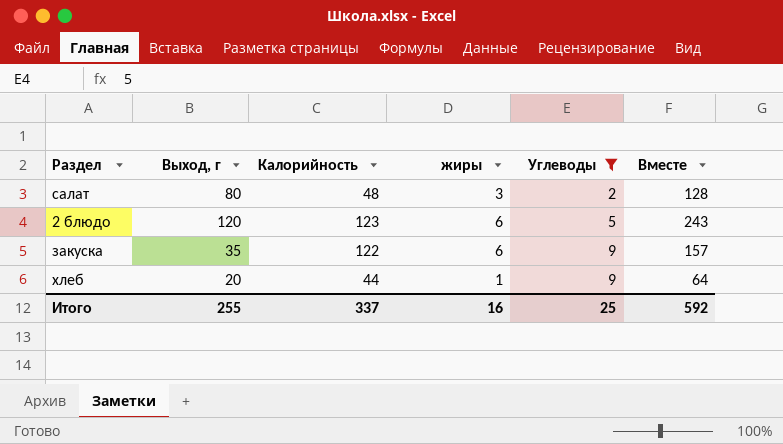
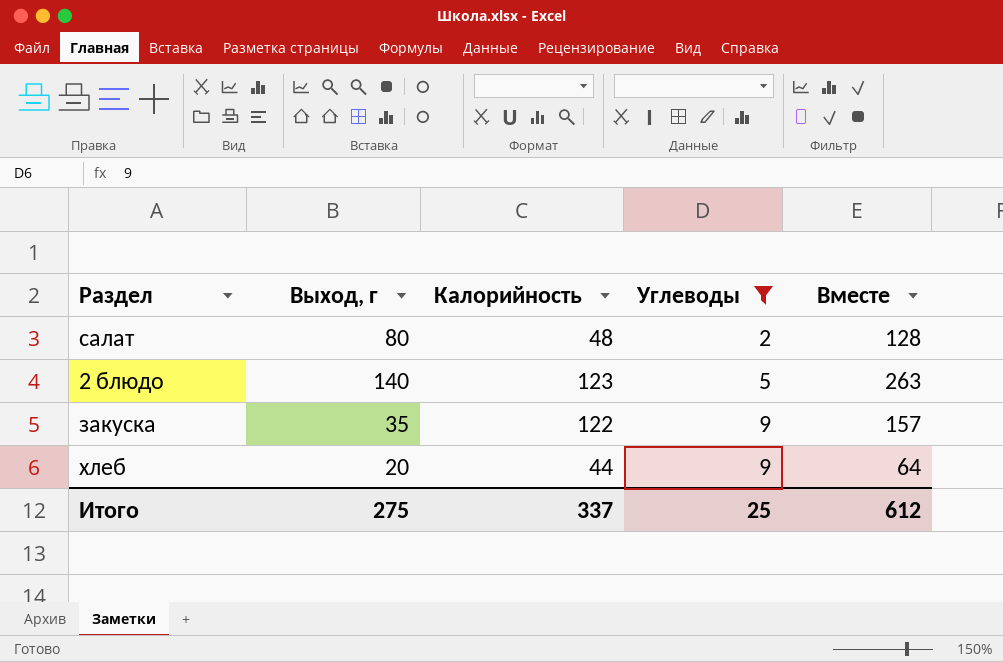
column жиры | position: 4 -> none
2 блюдо | Выход, г: 120 -> 140
2 блюдо | Вместе: 243 -> 263
Итого | Выход, г: 255 -> 275
Итого | Вместе: 592 -> 612

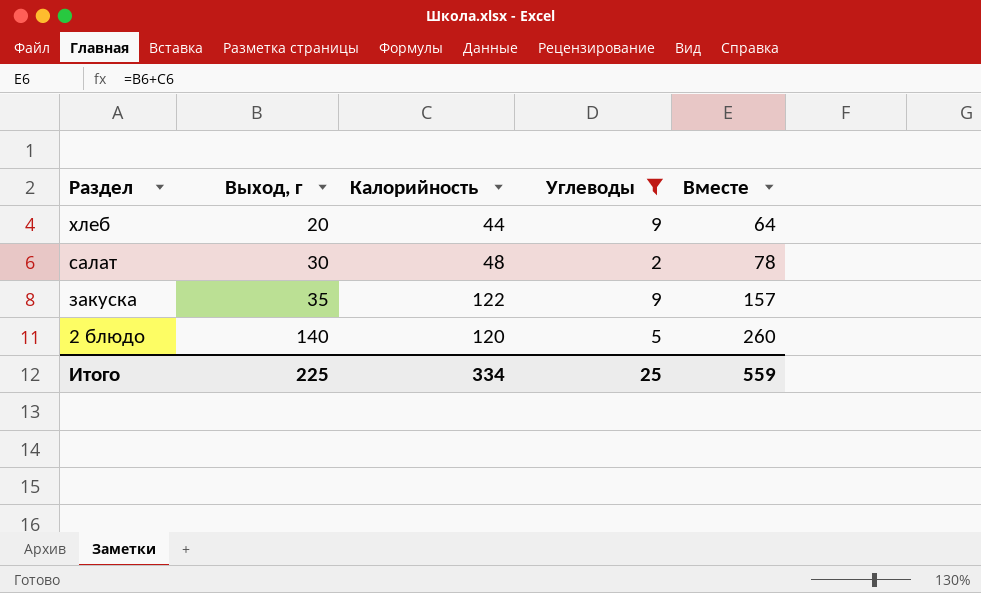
row order: Углеводы ascending -> Раздел descending
салат | Выход, г: 80 -> 30
салат | Вместе: 128 -> 78
2 блюдо | Калорийность: 123 -> 120
2 блюдо | Вместе: 263 -> 260
Итого | Выход, г: 275 -> 225
Итого | Калорийность: 337 -> 334
Итого | Вместе: 612 -> 559

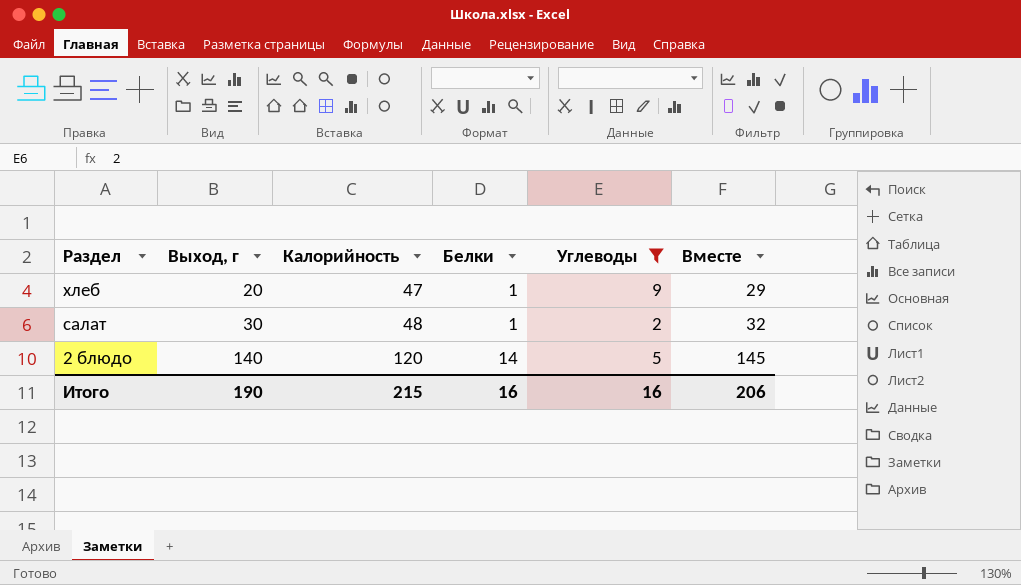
column Белки | position: none -> 4
column Вместе | formula: [Выход, г] + [Калорийность] -> [Выход, г] + [Углеводы]
row закуска: 35 | 122 | 9 | 157 -> none
хлеб | Калорийность: 44 -> 47
Итого | Выход, г: 225 -> 190
Итого | Калорийность: 334 -> 215
Итого | Углеводы: 25 -> 16
Итого | Вместе: 559 -> 206

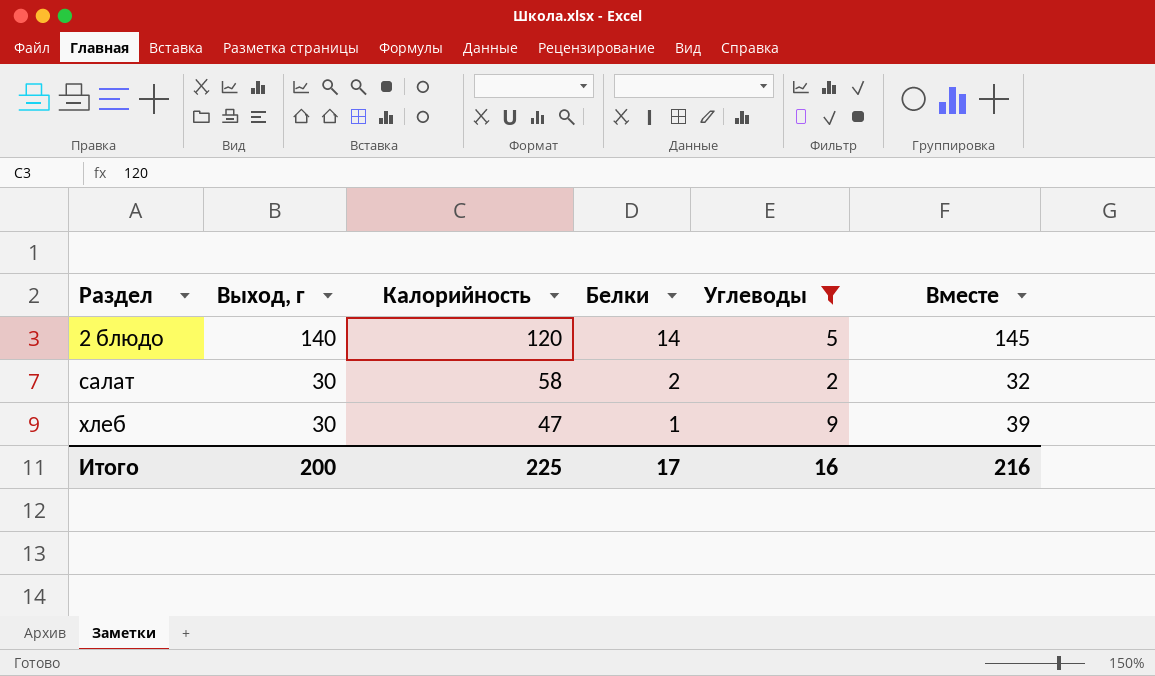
row order: Раздел descending -> Раздел ascending
салат | Калорийность: 48 -> 58
салат | Белки: 1 -> 2
хлеб | Выход, г: 20 -> 30
хлеб | Вместе: 29 -> 39
Итого | Выход, г: 190 -> 200
Итого | Калорийность: 215 -> 225
Итого | Белки: 16 -> 17
Итого | Вместе: 206 -> 216

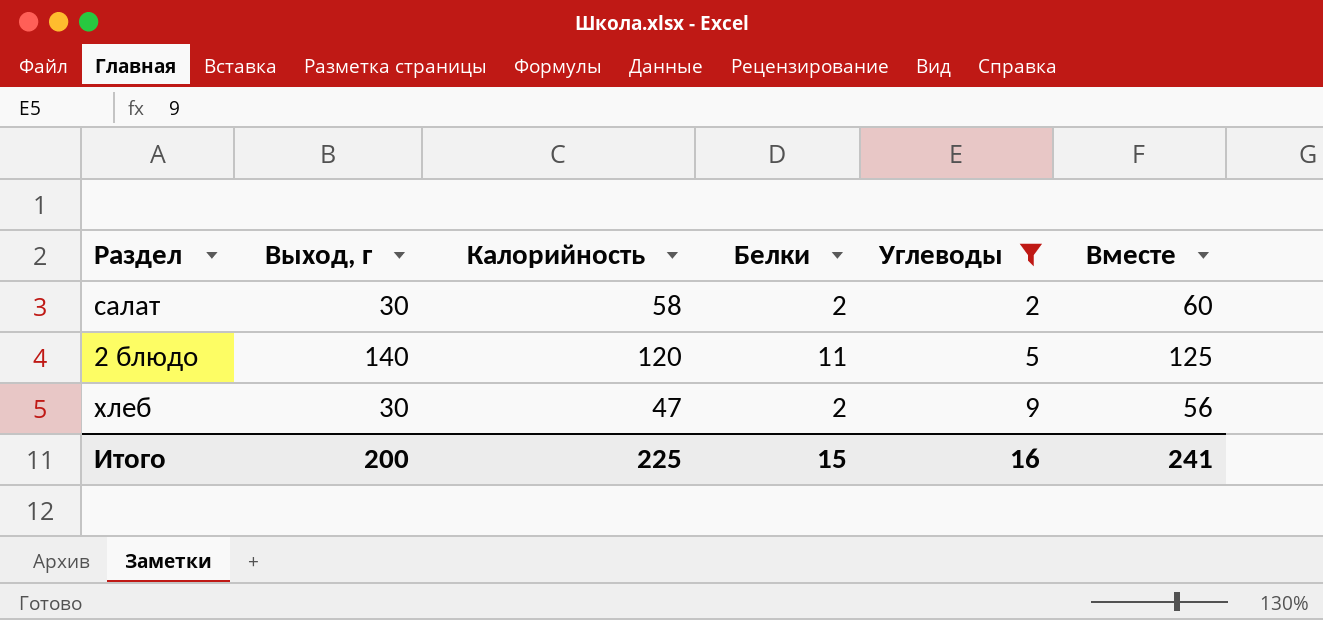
row order: Раздел ascending -> Углеводы ascending
column Вместе | formula: [Выход, г] + [Углеводы] -> [Калорийность] + [Углеводы]
2 блюдо | Белки: 14 -> 11
хлеб | Белки: 1 -> 2
Итого | Белки: 17 -> 15
Итого | Вместе: 216 -> 241

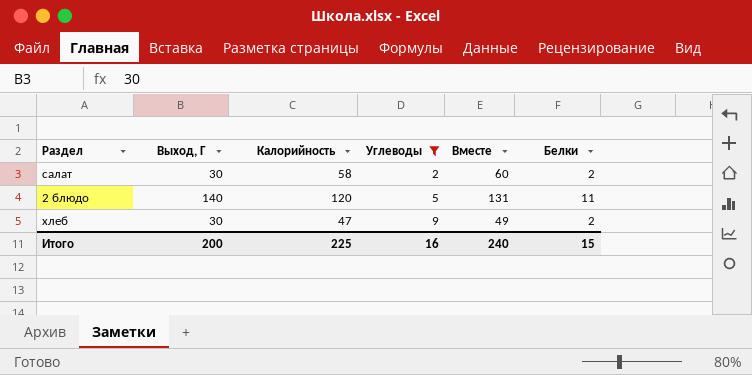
column name: Выход, г -> Выход, Г
column Вместе | formula: [Калорийность] + [Углеводы] -> [Калорийность] + [Белки]
column Белки | position: 4 -> 6
Итого | Вместе: 241 -> 240

